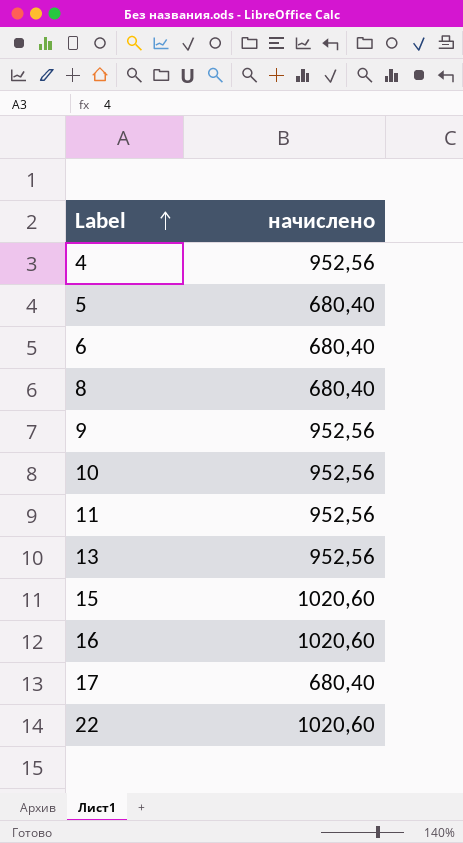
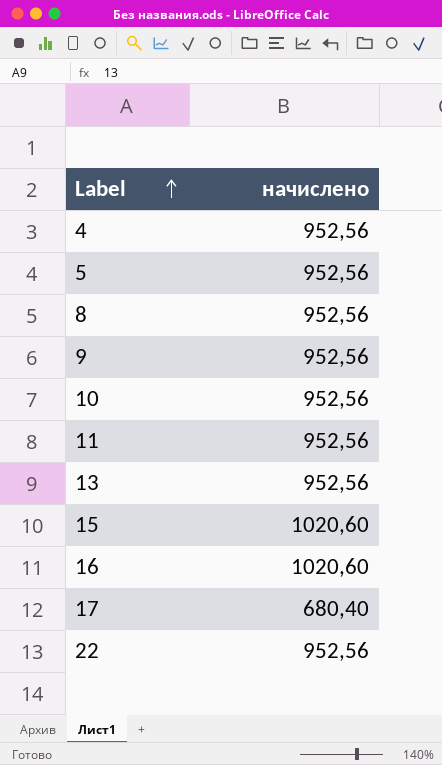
row 6: 680,40 -> none
5 | начислено: 680,40 -> 952,56
8 | начислено: 680,40 -> 952,56
22 | начислено: 1020,60 -> 952,56

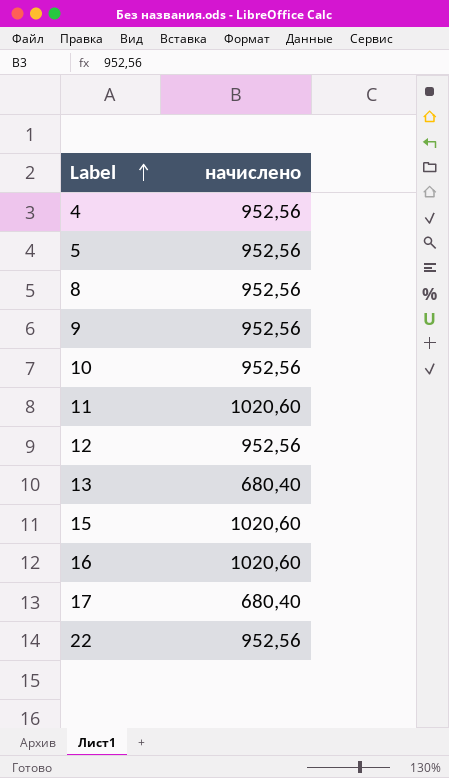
11 | начислено: 952,56 -> 1020,60
row 12: none -> 952,56
13 | начислено: 952,56 -> 680,40

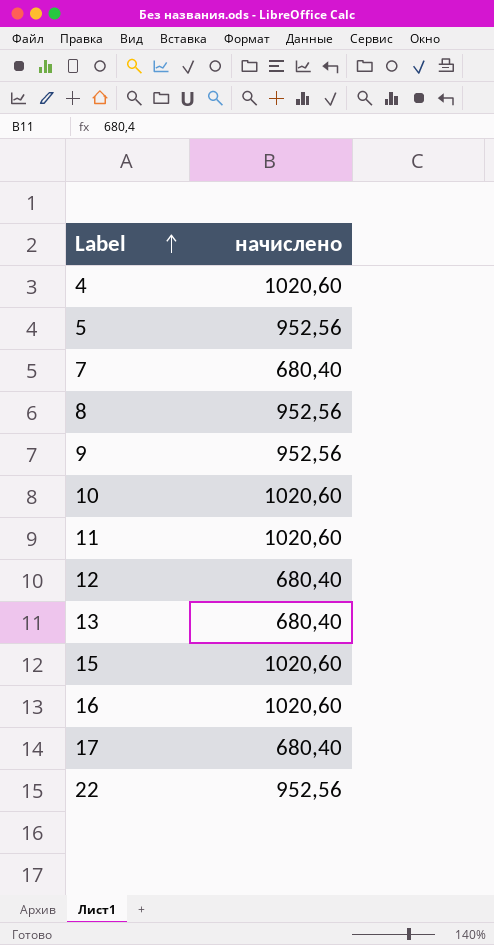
4 | начислено: 952,56 -> 1020,60
row 7: none -> 680,40
10 | начислено: 952,56 -> 1020,60
12 | начислено: 952,56 -> 680,40

